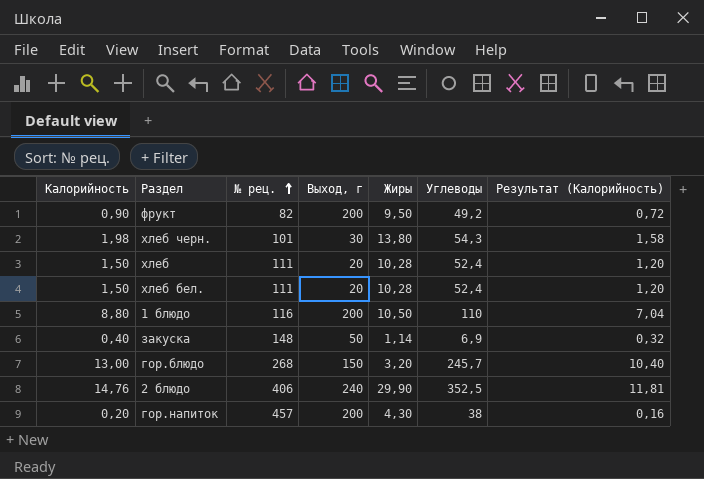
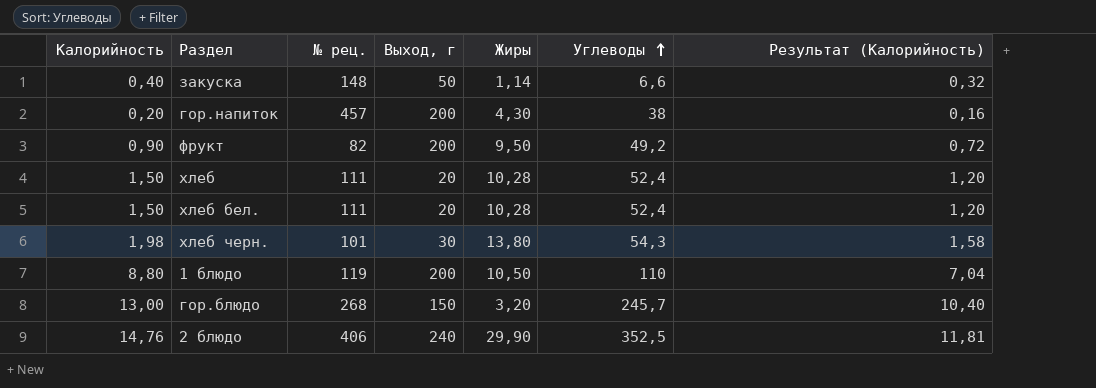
row order: № рец. ascending -> Углеводы ascending
закуска | Углеводы: 6,9 -> 6,6
1 блюдо | № рец.: 116 -> 119

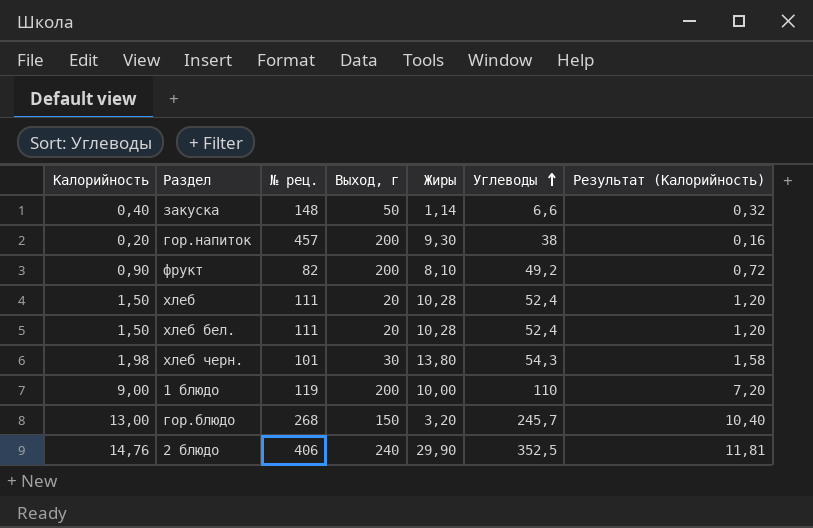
гор.напиток | Жиры: 4,30 -> 9,30
фрукт | Жиры: 9,50 -> 8,10
1 блюдо | Калорийность: 8,80 -> 9,00
1 блюдо | Жиры: 10,50 -> 10,00
1 блюдо | Результат (Калорийность): 7,04 -> 7,20

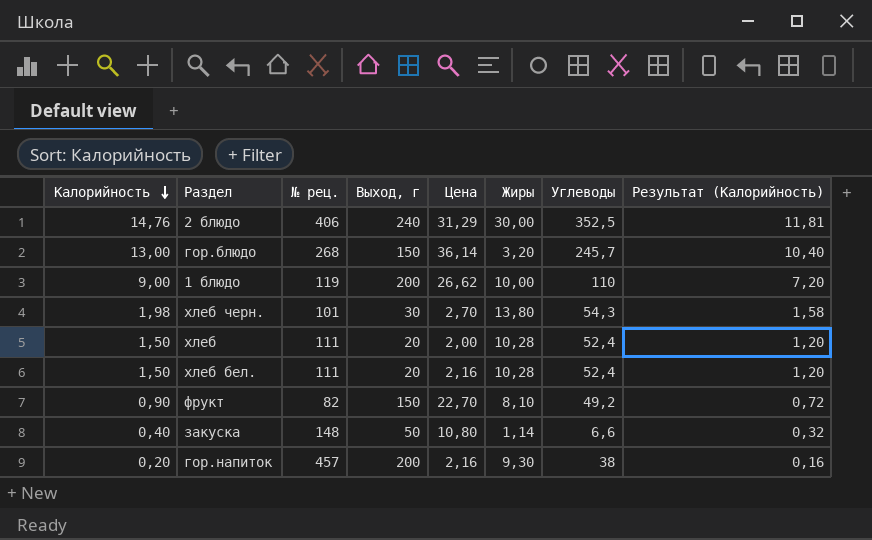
row order: Углеводы ascending -> Калорийность descending
column Цена | position: none -> 5
2 блюдо | Жиры: 29,90 -> 30,00
фрукт | Выход, г: 200 -> 150

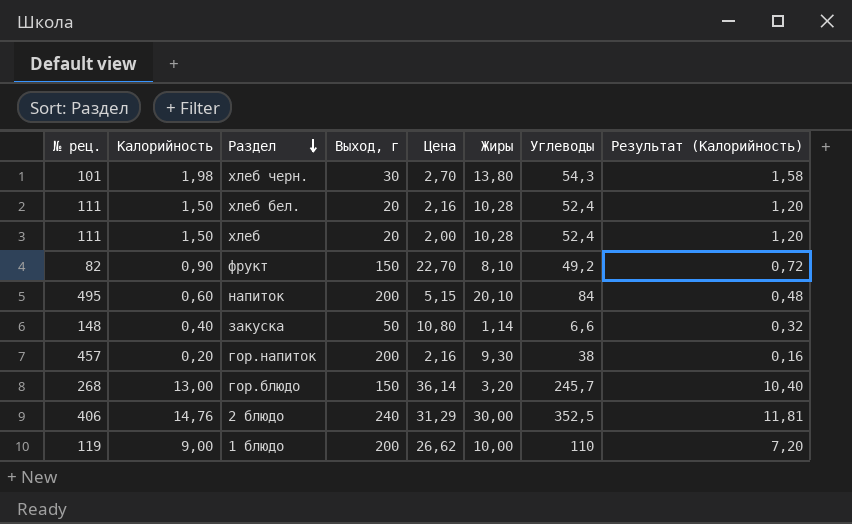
row order: Калорийность descending -> Раздел descending
column № рец. | position: 3 -> 1
row напиток: none -> 495 | 0,60 | 200 | 5,15 | 20,10 | 84 | 0,48

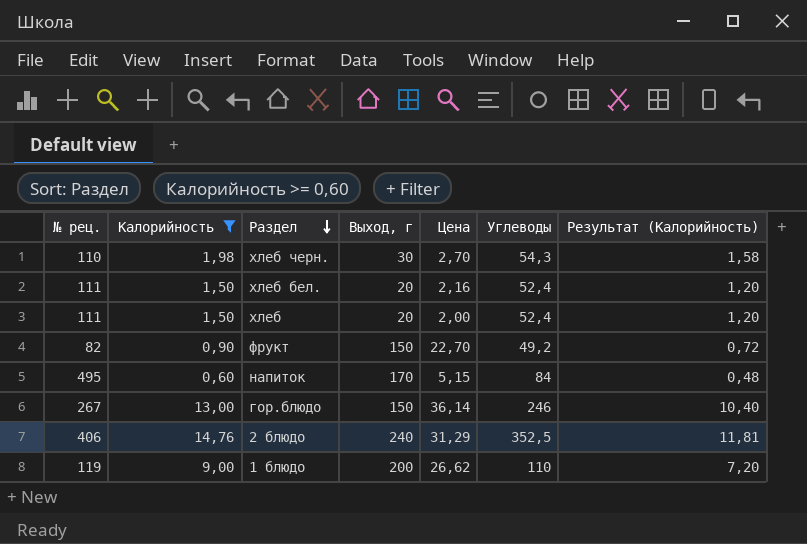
filter: none -> Калорийность >= 0,60
column Жиры | position: 6 -> none
хлеб черн. | № рец.: 101 -> 110
напиток | Выход, г: 200 -> 170
гор.блюдо | № рец.: 268 -> 267
гор.блюдо | Углеводы: 245,7 -> 246

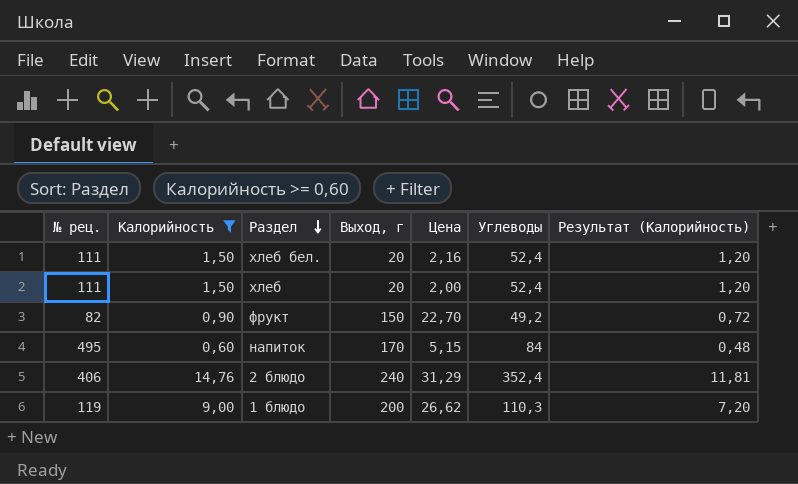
row хлеб черн.: 110 | 1,98 | 30 | 2,70 | 54,3 | 1,58 -> none
row гор.блюдо: 267 | 13,00 | 150 | 36,14 | 246 | 10,40 -> none
2 блюдо | Углеводы: 352,5 -> 352,4
1 блюдо | Углеводы: 110 -> 110,3

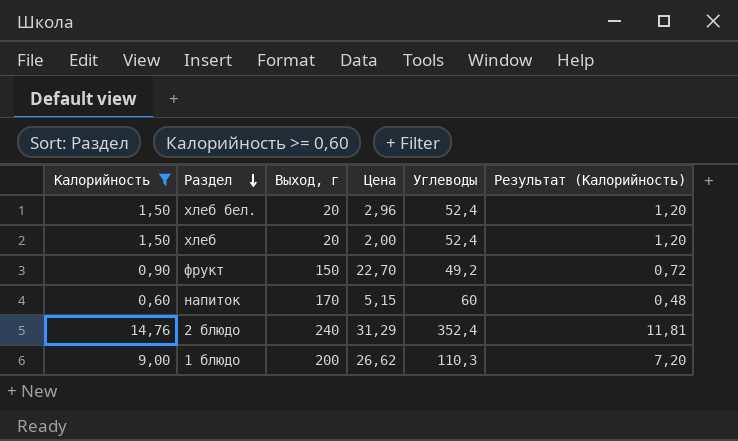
column № рец. | position: 1 -> none
хлеб бел. | Цена: 2,16 -> 2,96
напиток | Углеводы: 84 -> 60

